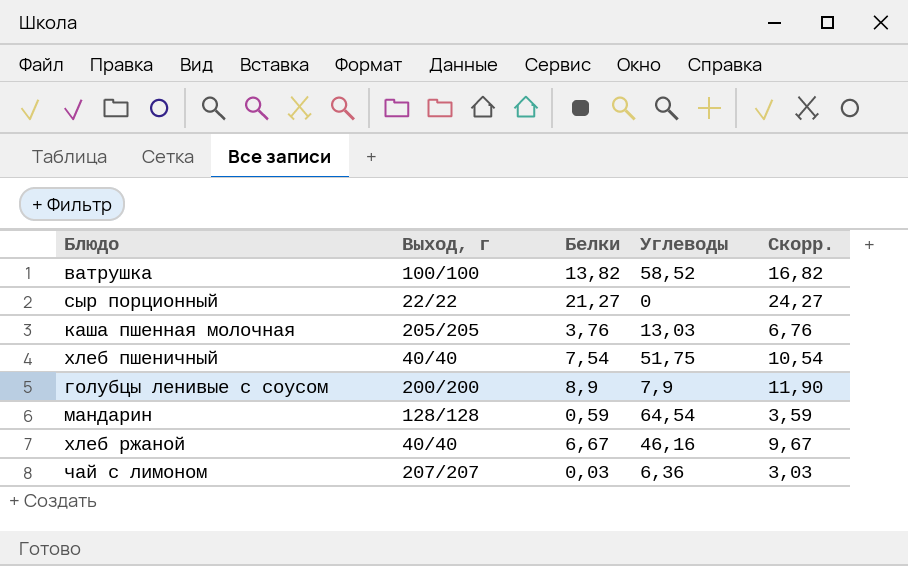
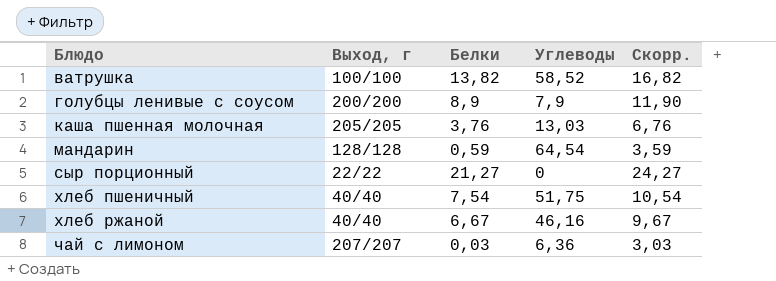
row order: none -> Блюдо ascending

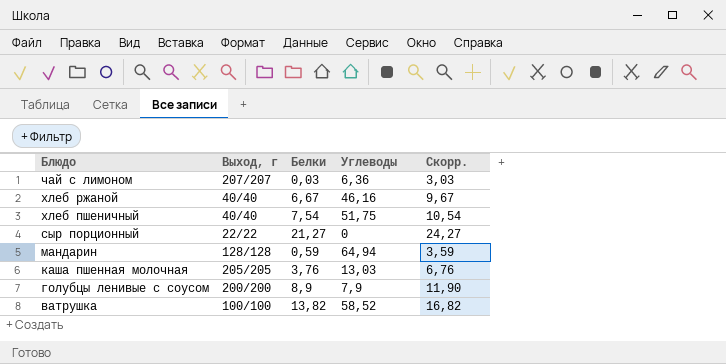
row order: Блюдо ascending -> Блюдо descending
мандарин | Углеводы: 64,54 -> 64,94

